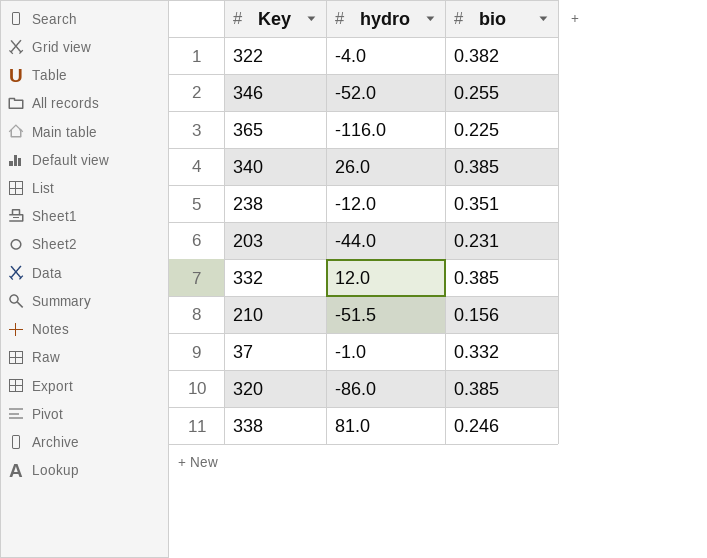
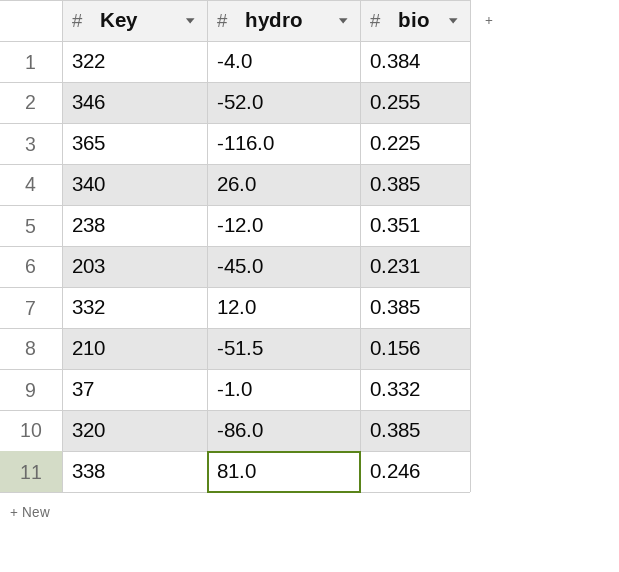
322 | bio: 0.382 -> 0.384
203 | hydro: -44.0 -> -45.0

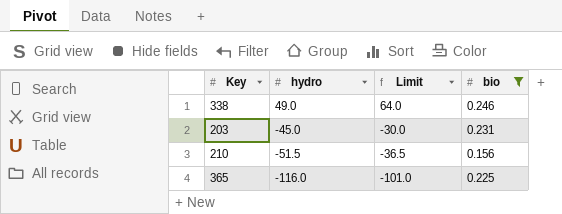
filter: none -> bio <= 0.246
row order: none -> hydro descending
column Limit | formula: none -> [hydro] + 15
338 | hydro: 81.0 -> 49.0

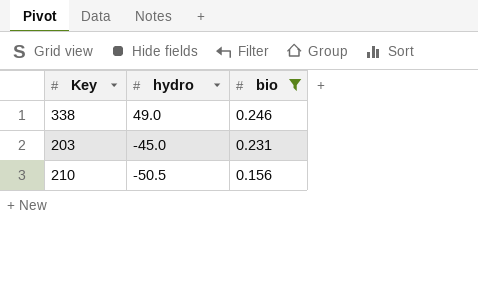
column Limit | formula: [hydro] + 15 -> none
row 365: -116.0 | -101.0 | 0.225 -> none
210 | hydro: -51.5 -> -50.5

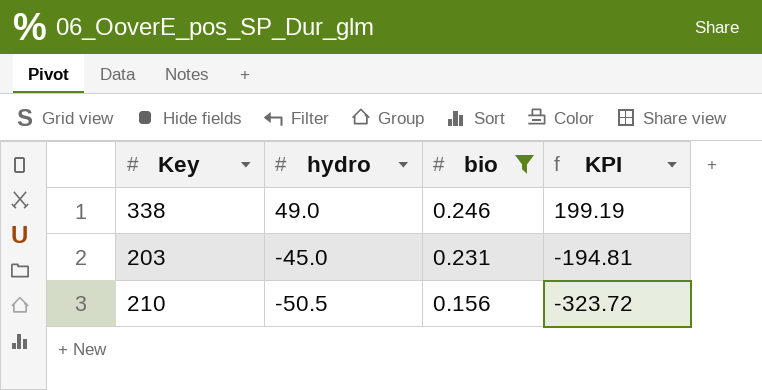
column KPI | formula: none -> [hydro] / [bio]

